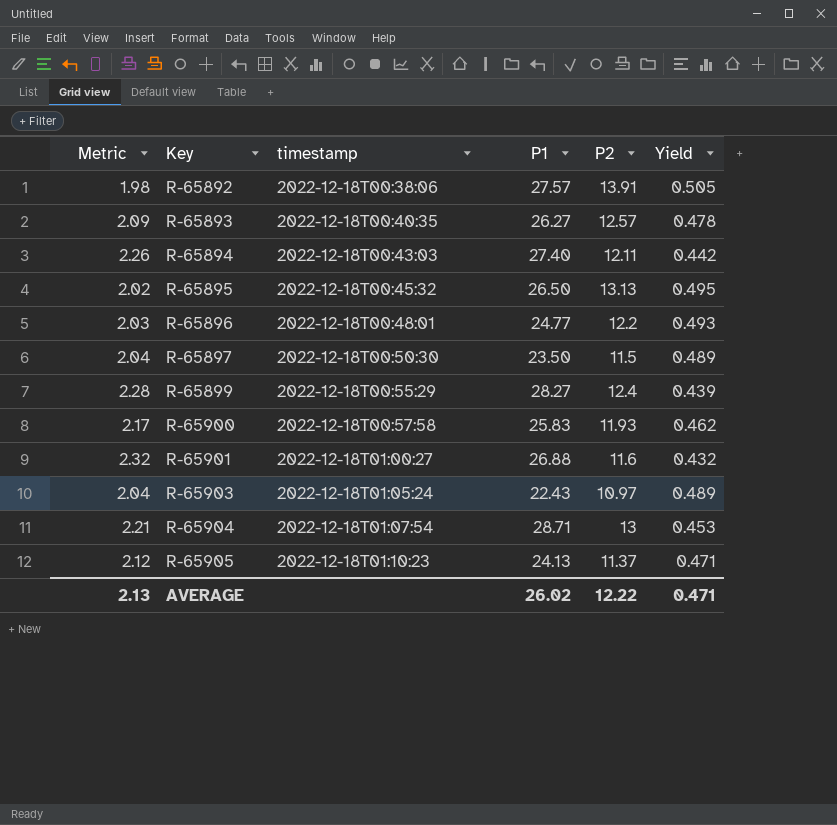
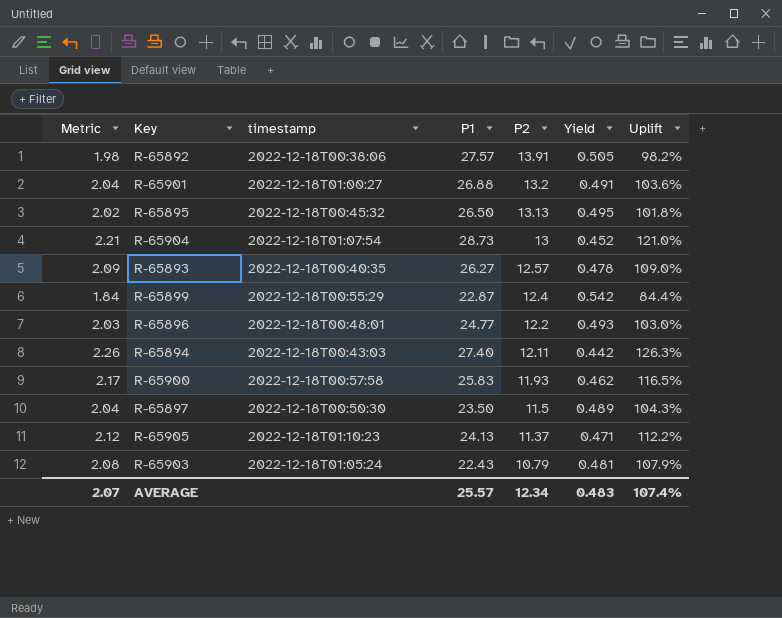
row order: Key ascending -> P2 descending
column Uplift | formula: none -> ([P1] - [P2]) / [P2]
R-65901 | Metric: 2.32 -> 2.04
R-65901 | P2: 11.6 -> 13.2
R-65901 | Yield: 0.432 -> 0.491
R-65904 | P1: 28.71 -> 28.73
R-65904 | Yield: 0.453 -> 0.452
R-65899 | Metric: 2.28 -> 1.84
R-65899 | P1: 28.27 -> 22.87
R-65899 | Yield: 0.439 -> 0.542
R-65903 | Metric: 2.04 -> 2.08
R-65903 | P2: 10.97 -> 10.79
R-65903 | Yield: 0.489 -> 0.481
AVERAGE | Metric: 2.13 -> 2.07
AVERAGE | P1: 26.02 -> 25.57
AVERAGE | P2: 12.22 -> 12.34
AVERAGE | Yield: 0.471 -> 0.483

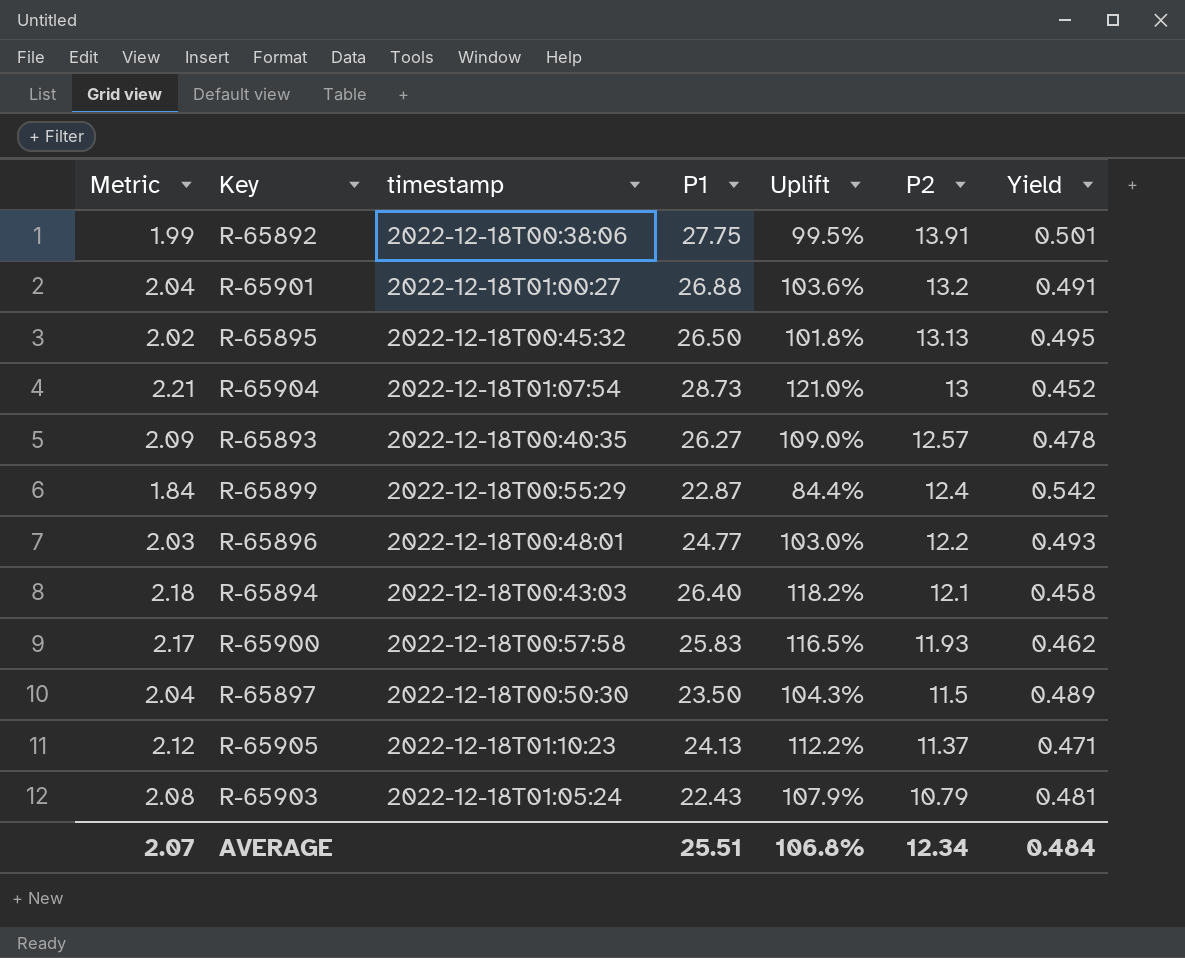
column Uplift | position: 7 -> 5
R-65892 | Metric: 1.98 -> 1.99
R-65892 | P1: 27.57 -> 27.75
R-65892 | Uplift: 98.2% -> 99.5%
R-65892 | Yield: 0.505 -> 0.501
R-65894 | Metric: 2.26 -> 2.18
R-65894 | P1: 27.40 -> 26.40
R-65894 | Uplift: 126.3% -> 118.2%
R-65894 | P2: 12.11 -> 12.1
R-65894 | Yield: 0.442 -> 0.458
AVERAGE | P1: 25.57 -> 25.51
AVERAGE | Uplift: 107.4% -> 106.8%
AVERAGE | Yield: 0.483 -> 0.484

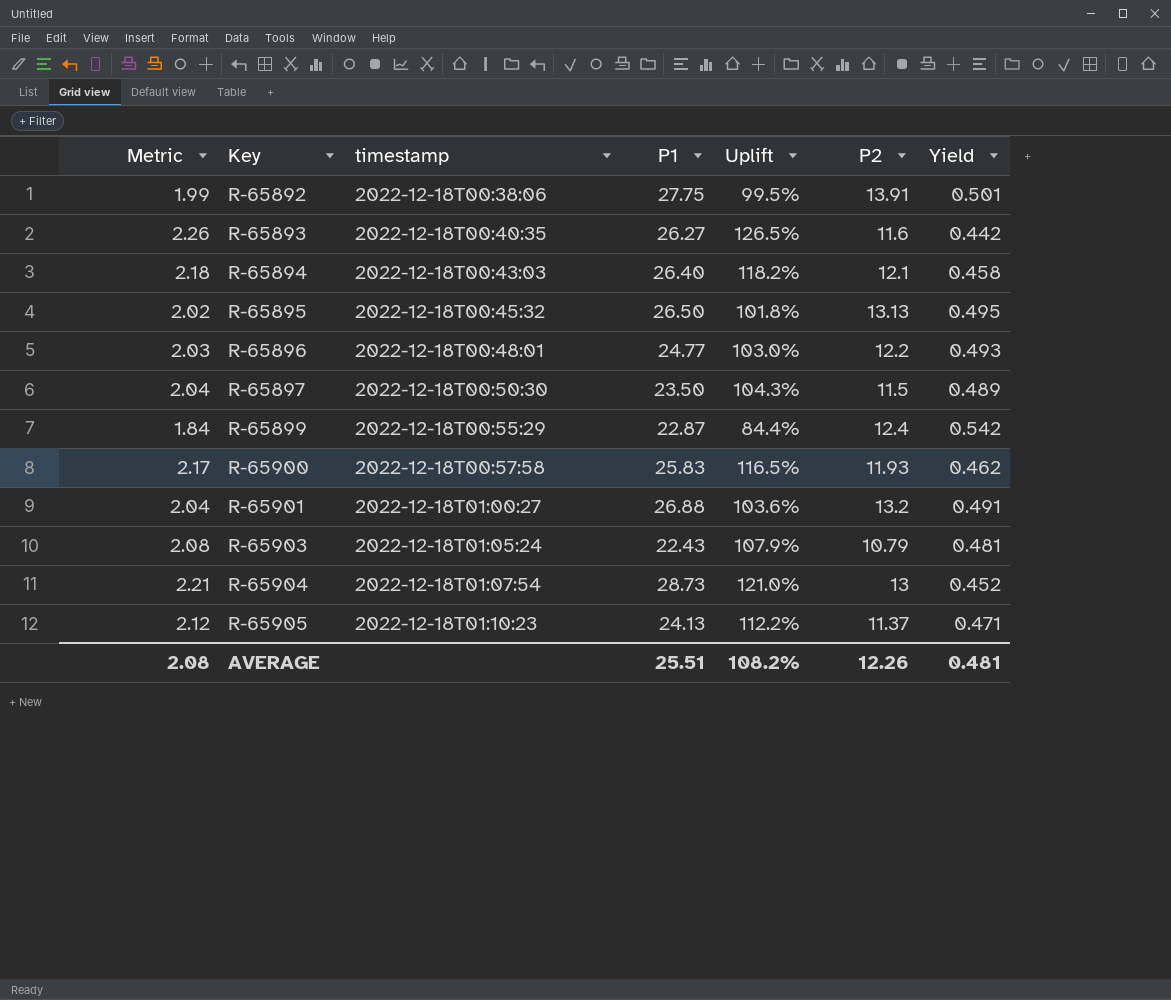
row order: P2 descending -> Key ascending
R-65893 | Metric: 2.09 -> 2.26
R-65893 | Uplift: 109.0% -> 126.5%
R-65893 | P2: 12.57 -> 11.6
R-65893 | Yield: 0.478 -> 0.442
AVERAGE | Metric: 2.07 -> 2.08
AVERAGE | Uplift: 106.8% -> 108.2%
AVERAGE | P2: 12.34 -> 12.26
AVERAGE | Yield: 0.484 -> 0.481

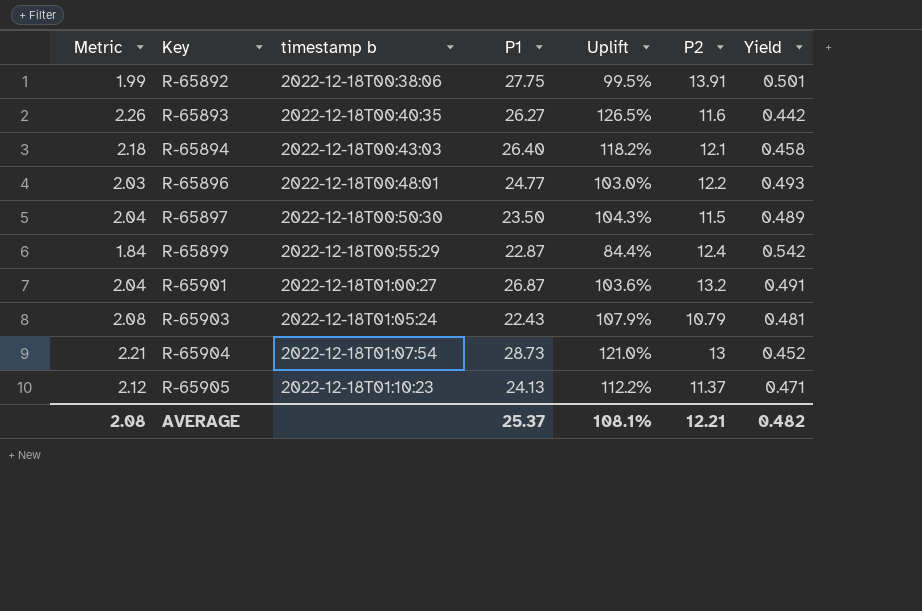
column name: timestamp -> timestamp b
row R-65895: 2.02 | 2022-12-18T00:45:32 | 26.50 | 101.8% | 13.13 | 0.495 -> none
row R-65900: 2.17 | 2022-12-18T00:57:58 | 25.83 | 116.5% | 11.93 | 0.462 -> none
R-65901 | P1: 26.88 -> 26.87
AVERAGE | P1: 25.51 -> 25.37
AVERAGE | Uplift: 108.2% -> 108.1%
AVERAGE | P2: 12.26 -> 12.21
AVERAGE | Yield: 0.481 -> 0.482

